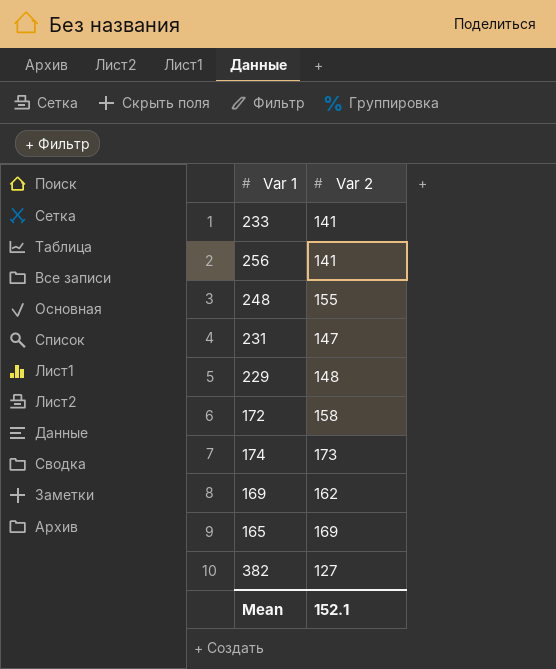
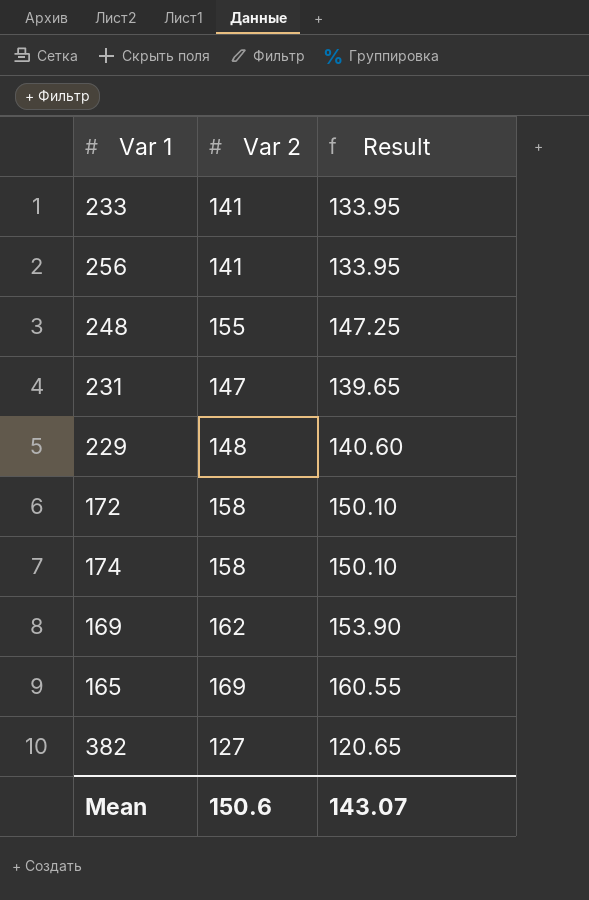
column Result | formula: none -> [Var 2] * 0.95
174 | Var 2: 173 -> 158
Mean | Var 2: 152.1 -> 150.6

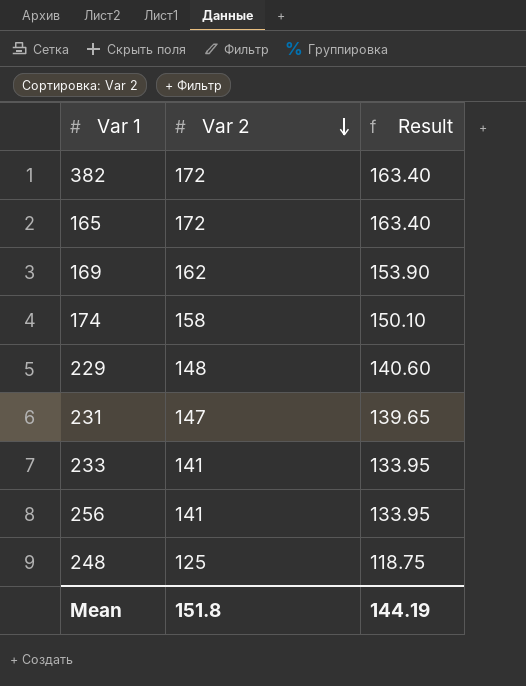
row order: none -> Var 2 descending
row 172: 158 | 150.10 -> none
382 | Var 2: 127 -> 172
382 | Result: 120.65 -> 163.40
165 | Var 2: 169 -> 172
165 | Result: 160.55 -> 163.40
248 | Var 2: 155 -> 125
248 | Result: 147.25 -> 118.75
Mean | Var 2: 150.6 -> 151.8
Mean | Result: 143.07 -> 144.19

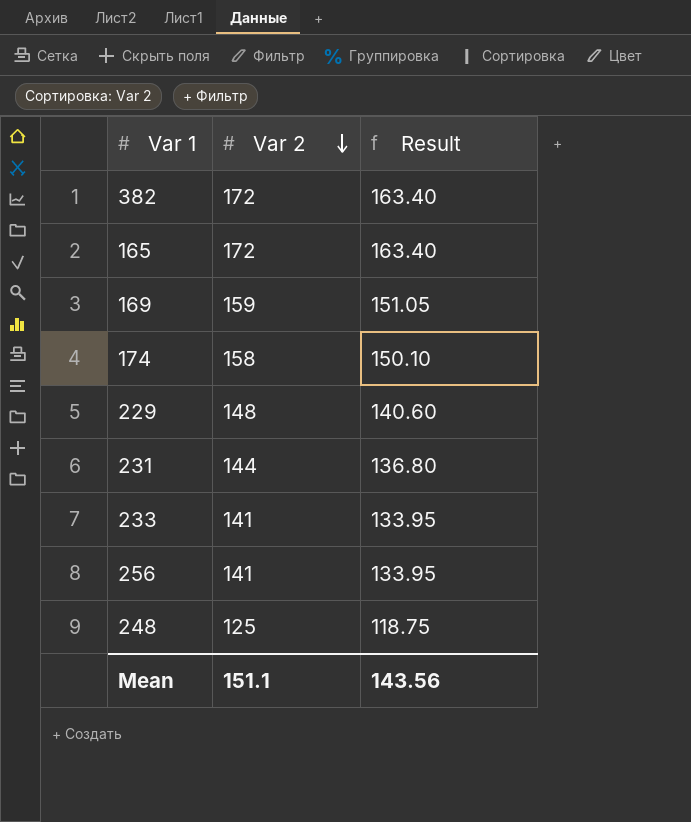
169 | Var 2: 162 -> 159
169 | Result: 153.90 -> 151.05
231 | Var 2: 147 -> 144
231 | Result: 139.65 -> 136.80
Mean | Var 2: 151.8 -> 151.1
Mean | Result: 144.19 -> 143.56

